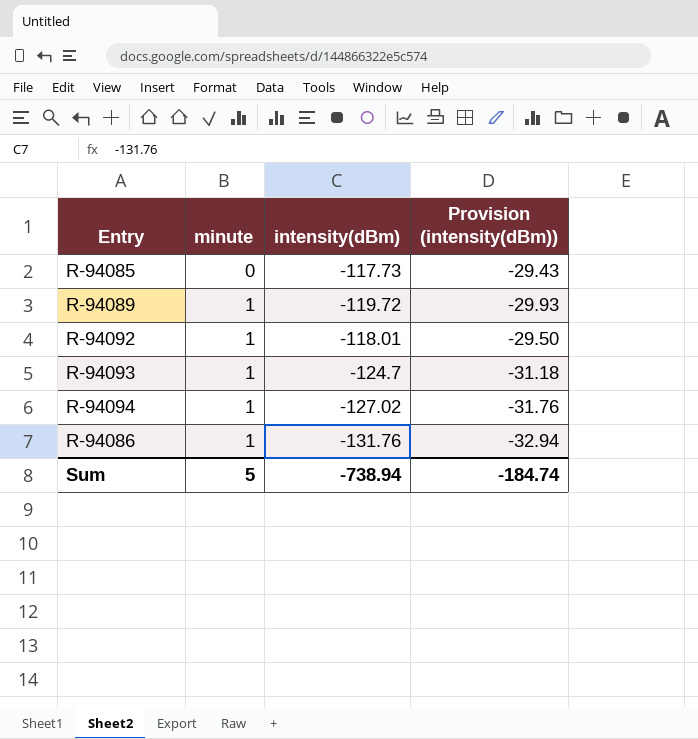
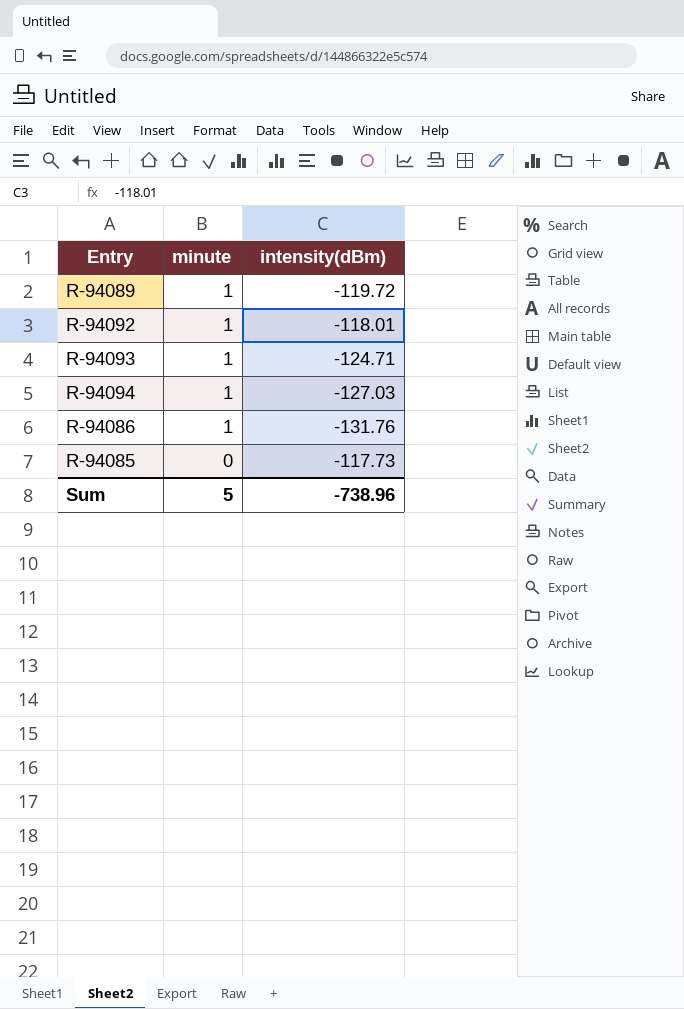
row order: minute ascending -> minute descending
column Provision (intensity(dBm)) | formula: [intensity(dBm)] * 0.25 -> none
R-94093 | intensity(dBm): -124.7 -> -124.71
R-94094 | intensity(dBm): -127.02 -> -127.03
Sum | intensity(dBm): -738.94 -> -738.96

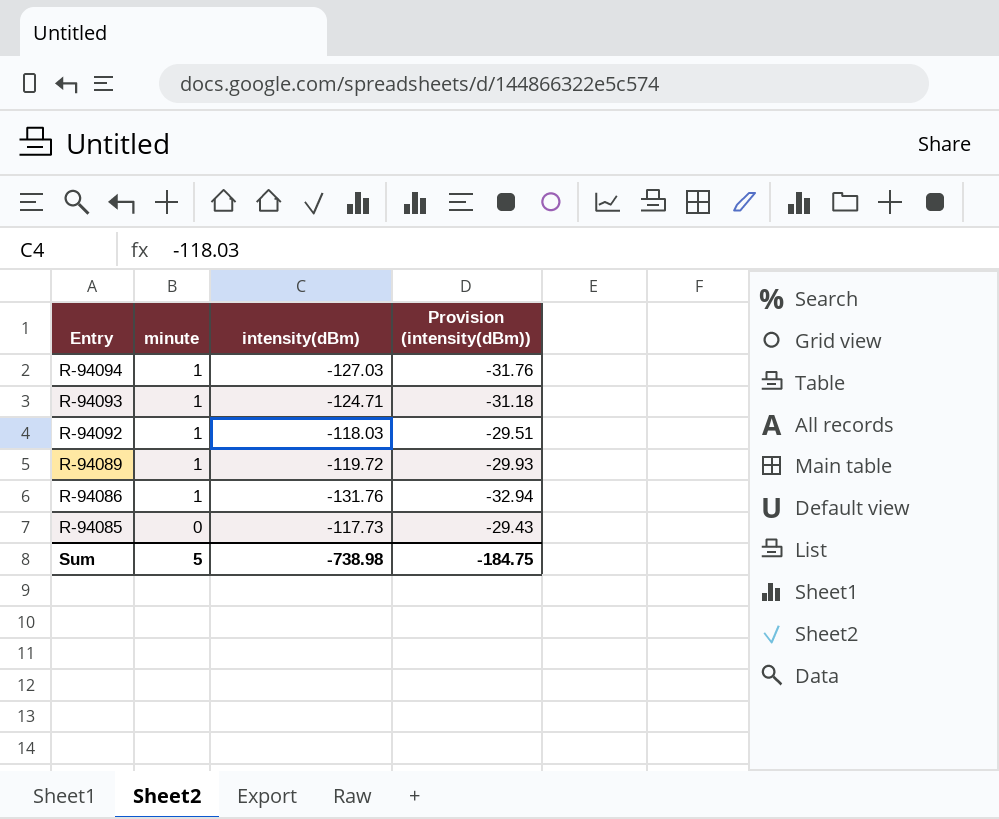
row order: minute descending -> Entry descending
column Provision (intensity(dBm)) | formula: none -> [intensity(dBm)] * 0.25
R-94092 | intensity(dBm): -118.01 -> -118.03
Sum | intensity(dBm): -738.96 -> -738.98

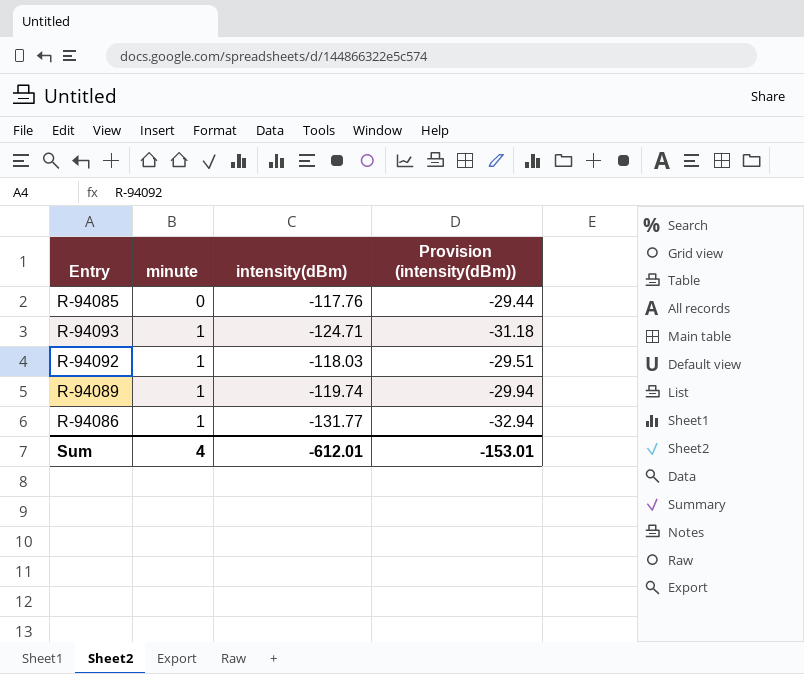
row order: Entry descending -> minute ascending
row R-94094: 1 | -127.03 | -31.76 -> none
R-94085 | intensity(dBm): -117.73 -> -117.76
R-94085 | Provision (intensity(dBm)): -29.43 -> -29.44
R-94089 | intensity(dBm): -119.72 -> -119.74
R-94089 | Provision (intensity(dBm)): -29.93 -> -29.94
R-94086 | intensity(dBm): -131.76 -> -131.77
Sum | minute: 5 -> 4
Sum | intensity(dBm): -738.98 -> -612.01
Sum | Provision (intensity(dBm)): -184.75 -> -153.01

